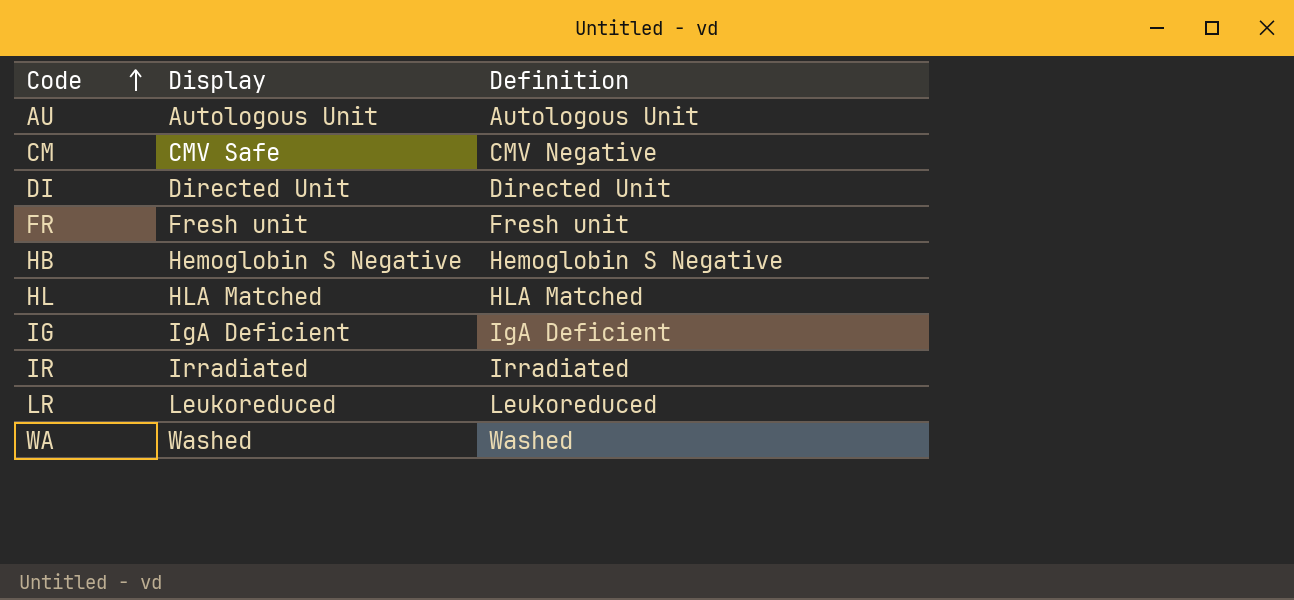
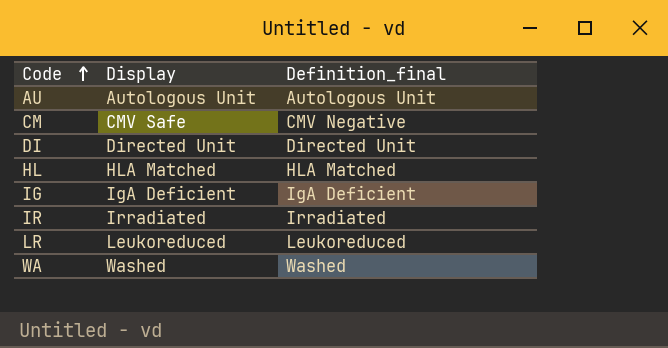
column name: Definition -> Definition_final
row FR: Fresh unit | Fresh unit -> none
row HB: Hemoglobin S Negative | Hemoglobin S Negative -> none

